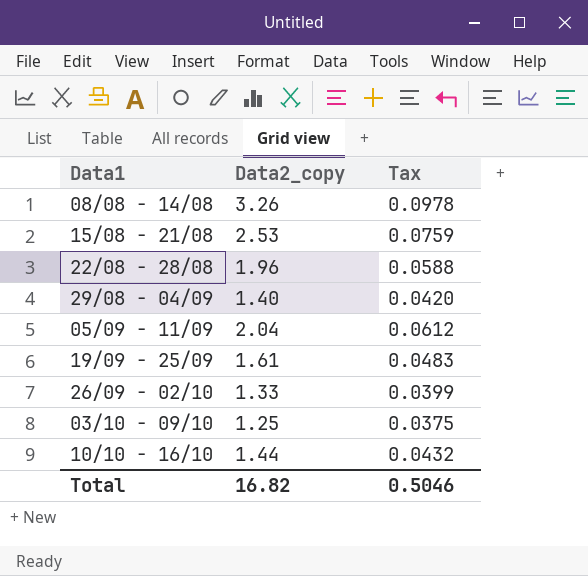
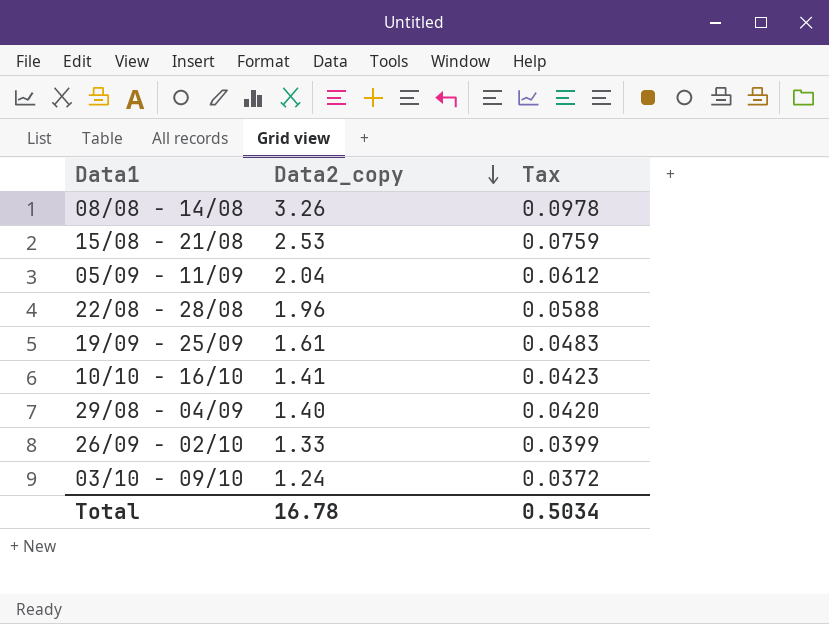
row order: none -> Data2_copy descending
10/10 - 16/10 | Data2_copy: 1.44 -> 1.41
10/10 - 16/10 | Tax: 0.0432 -> 0.0423
03/10 - 09/10 | Data2_copy: 1.25 -> 1.24
03/10 - 09/10 | Tax: 0.0375 -> 0.0372
Total | Data2_copy: 16.82 -> 16.78
Total | Tax: 0.5046 -> 0.5034

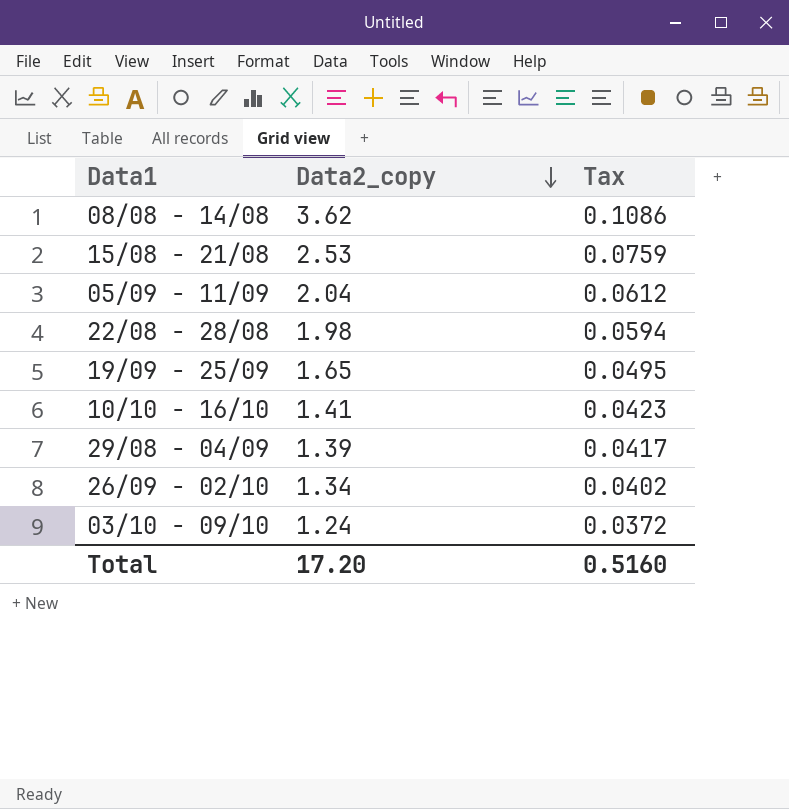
08/08 - 14/08 | Data2_copy: 3.26 -> 3.62
08/08 - 14/08 | Tax: 0.0978 -> 0.1086
22/08 - 28/08 | Data2_copy: 1.96 -> 1.98
22/08 - 28/08 | Tax: 0.0588 -> 0.0594
19/09 - 25/09 | Data2_copy: 1.61 -> 1.65
19/09 - 25/09 | Tax: 0.0483 -> 0.0495
29/08 - 04/09 | Data2_copy: 1.40 -> 1.39
29/08 - 04/09 | Tax: 0.0420 -> 0.0417
26/09 - 02/10 | Data2_copy: 1.33 -> 1.34
26/09 - 02/10 | Tax: 0.0399 -> 0.0402
Total | Data2_copy: 16.78 -> 17.20
Total | Tax: 0.5034 -> 0.5160

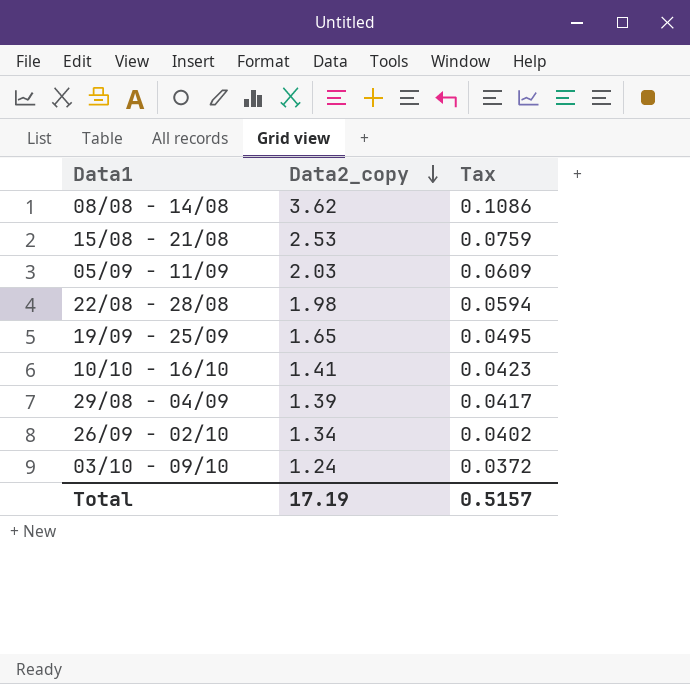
05/09 - 11/09 | Data2_copy: 2.04 -> 2.03
05/09 - 11/09 | Tax: 0.0612 -> 0.0609
Total | Data2_copy: 17.20 -> 17.19
Total | Tax: 0.5160 -> 0.5157

